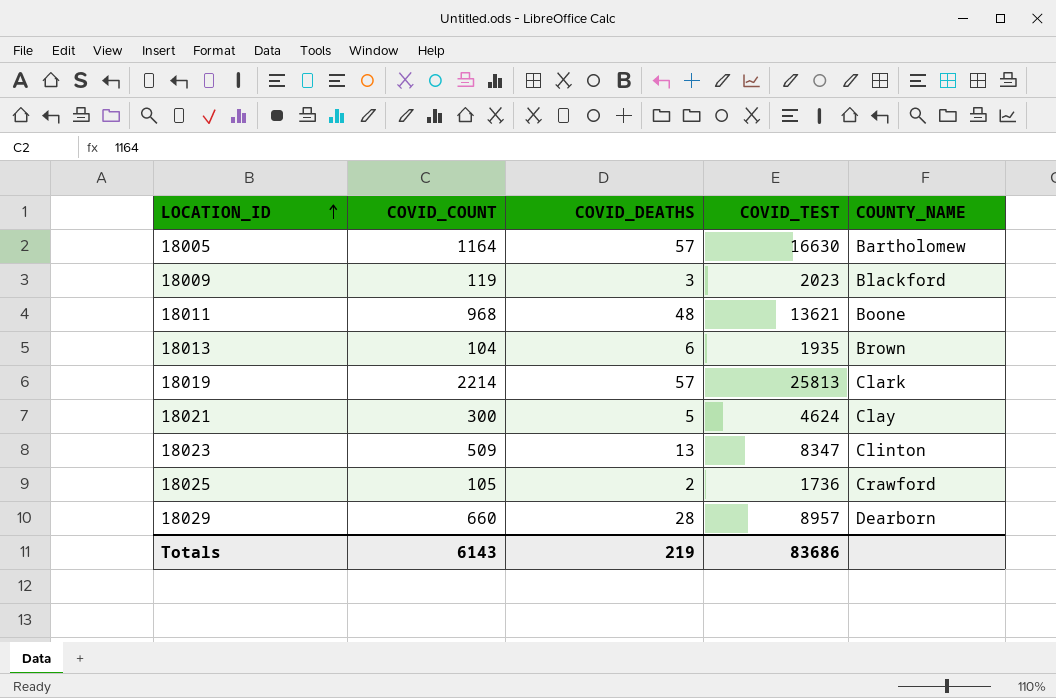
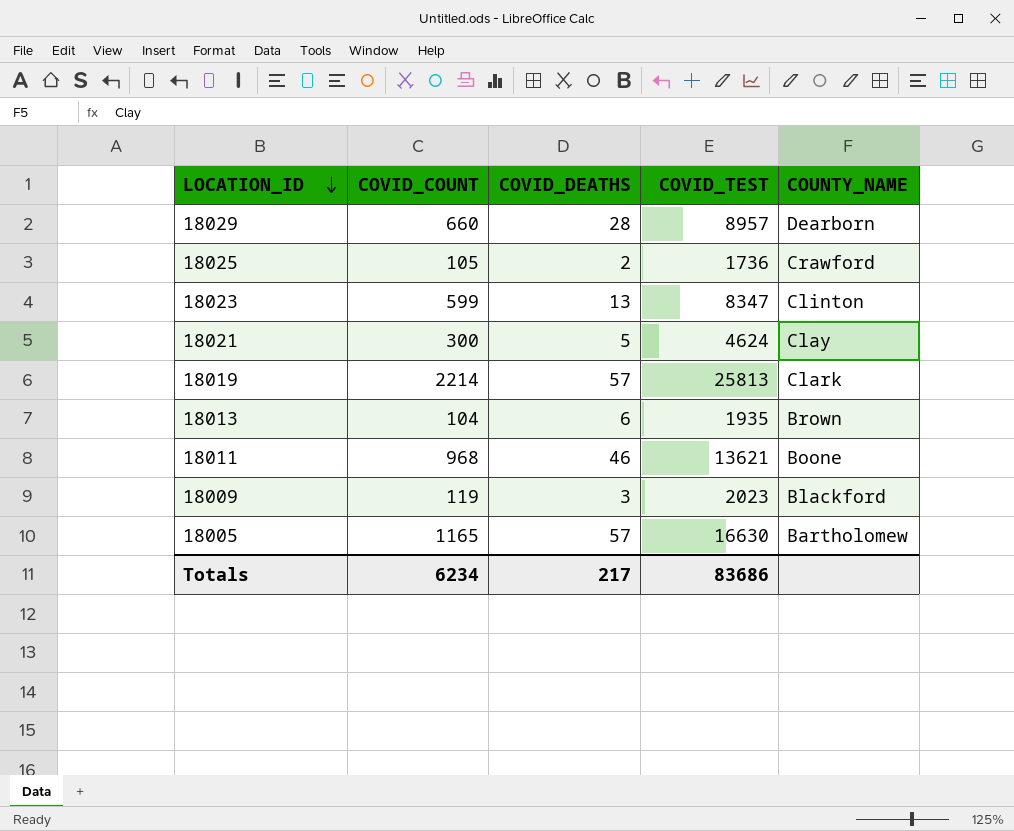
row order: LOCATION_ID ascending -> LOCATION_ID descending
18023 | COVID_COUNT: 509 -> 599
18011 | COVID_DEATHS: 48 -> 46
18005 | COVID_COUNT: 1164 -> 1165
Totals | COVID_COUNT: 6143 -> 6234
Totals | COVID_DEATHS: 219 -> 217

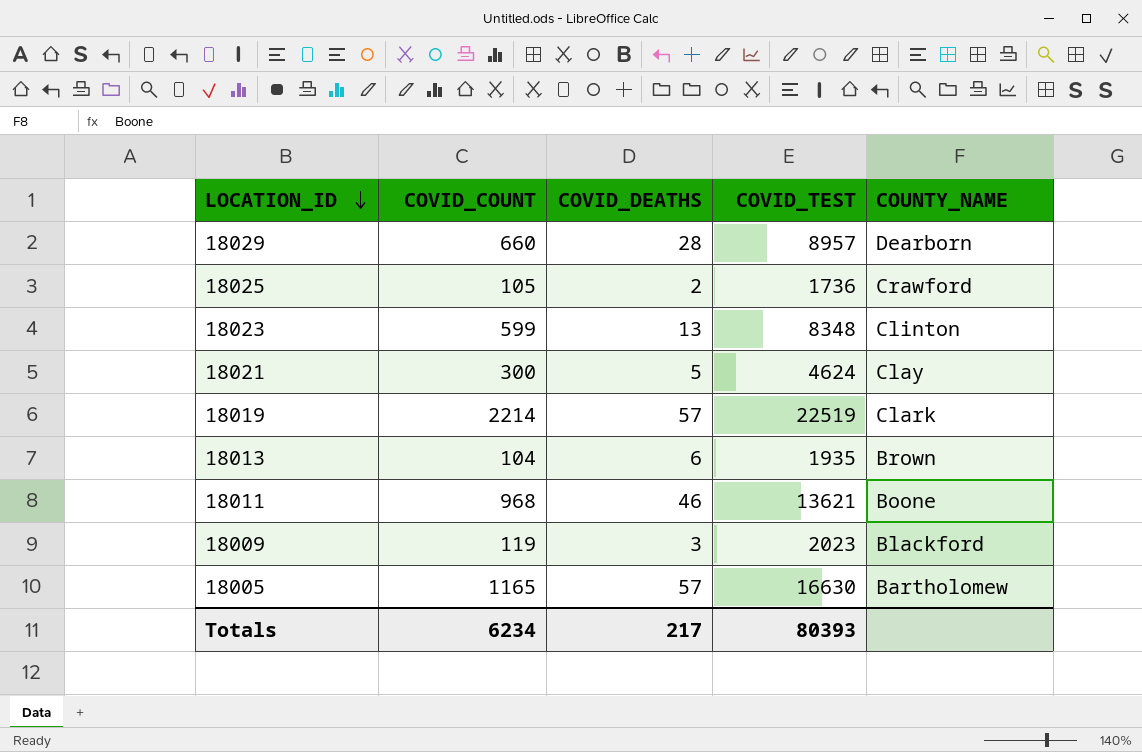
18023 | COVID_TEST: 8347 -> 8348
18019 | COVID_TEST: 25813 -> 22519
Totals | COVID_TEST: 83686 -> 80393

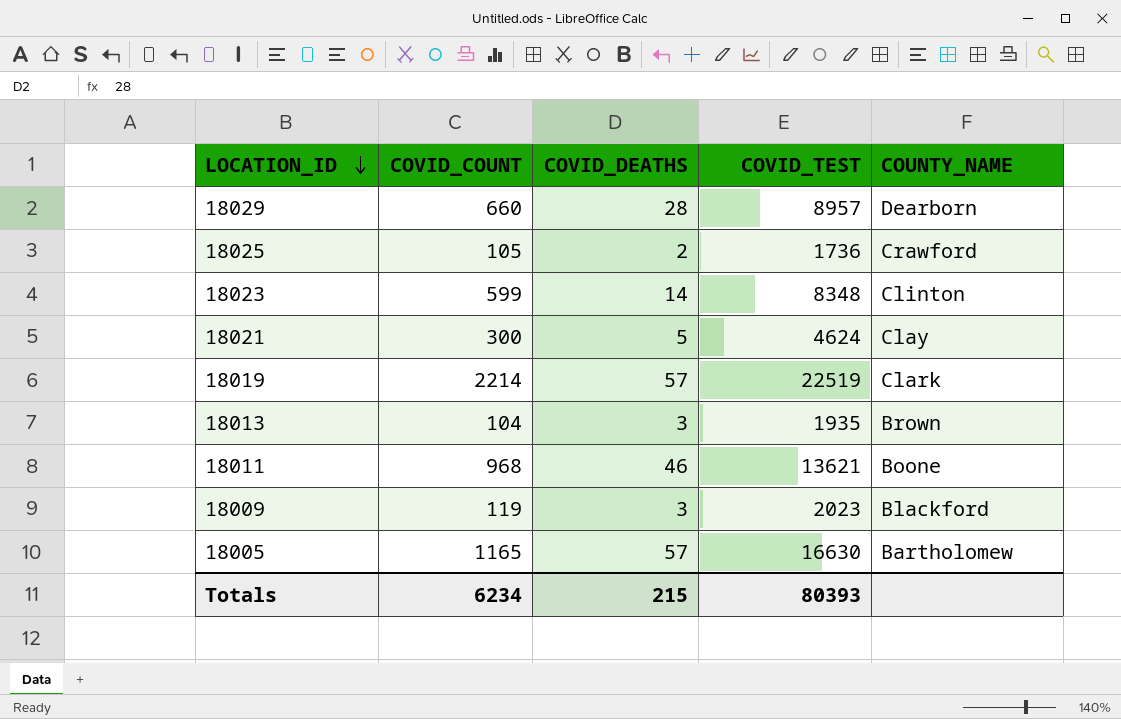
18023 | COVID_DEATHS: 13 -> 14
18013 | COVID_DEATHS: 6 -> 3
Totals | COVID_DEATHS: 217 -> 215

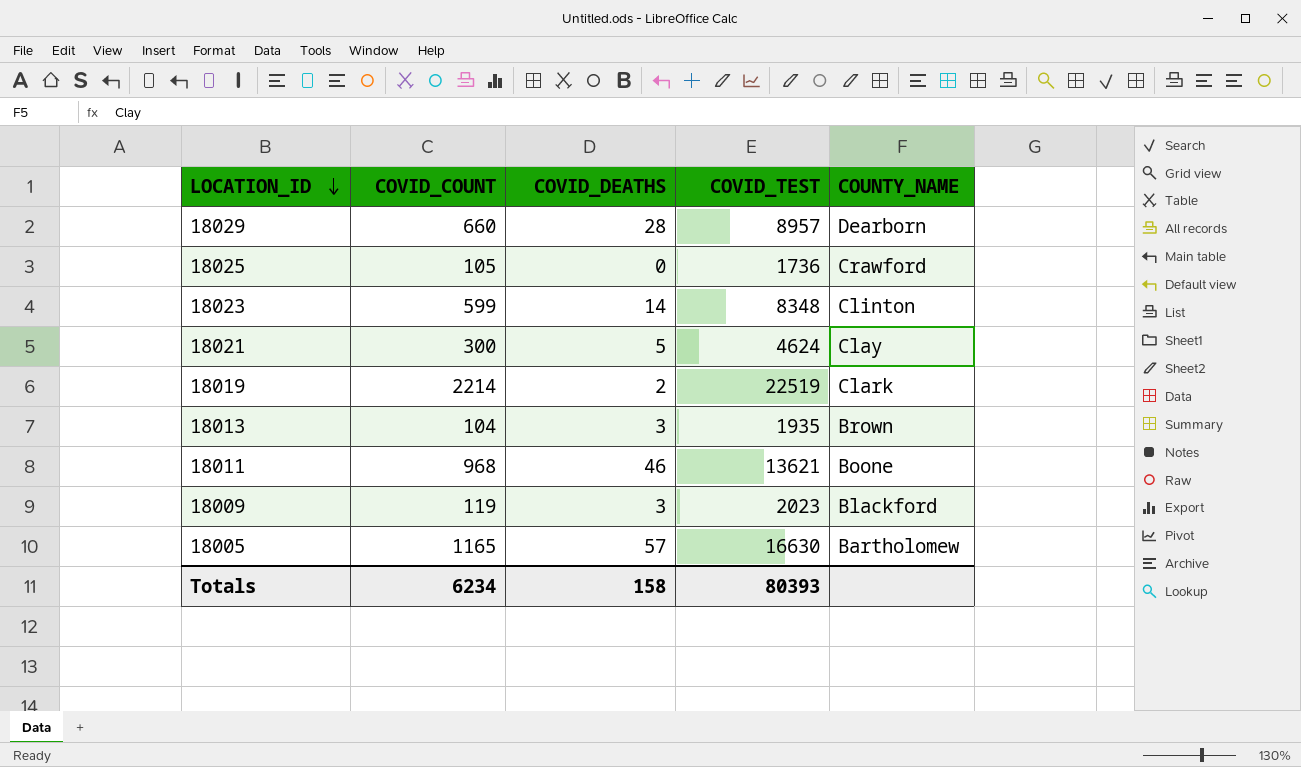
18025 | COVID_DEATHS: 2 -> 0
18019 | COVID_DEATHS: 57 -> 2
Totals | COVID_DEATHS: 215 -> 158

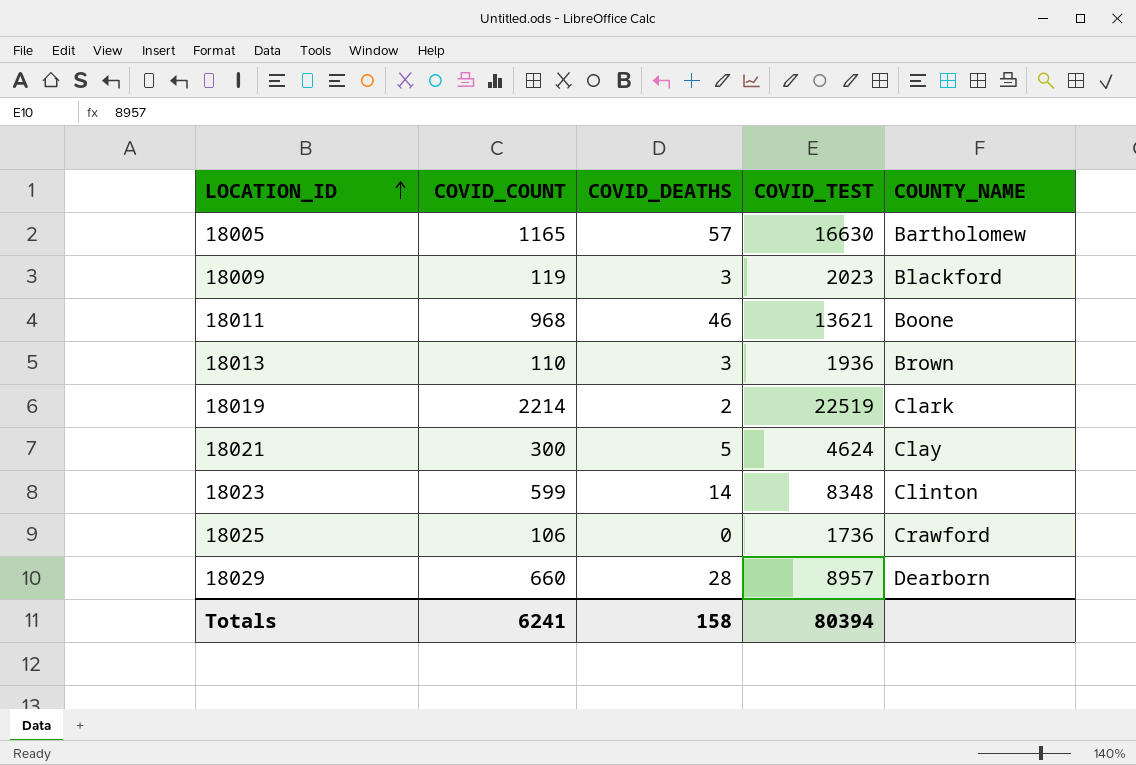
row order: LOCATION_ID descending -> LOCATION_ID ascending
18013 | COVID_COUNT: 104 -> 110
18013 | COVID_TEST: 1935 -> 1936
18025 | COVID_COUNT: 105 -> 106
Totals | COVID_COUNT: 6234 -> 6241
Totals | COVID_TEST: 80393 -> 80394

